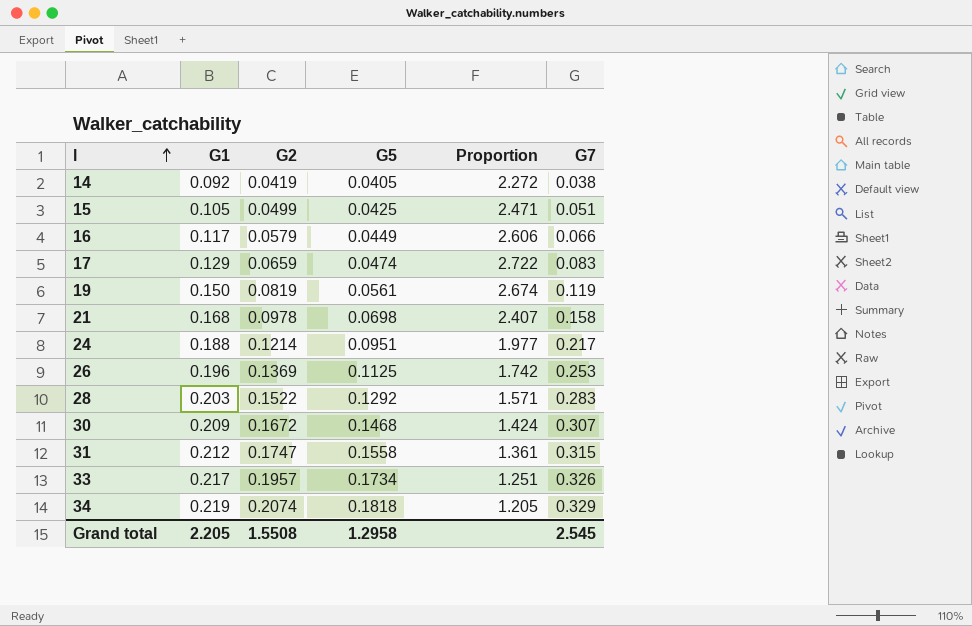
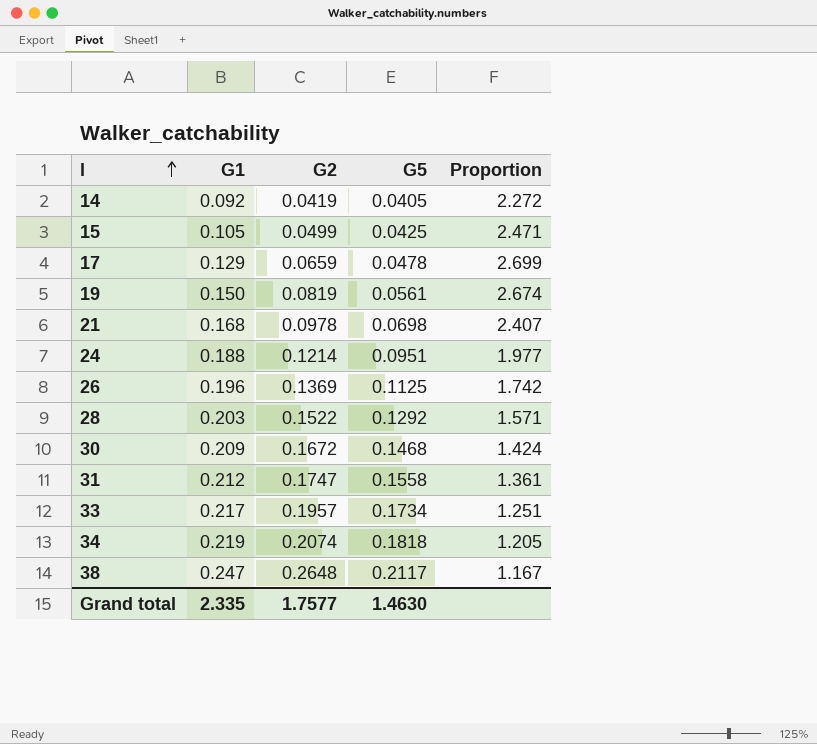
column G7 | position: 6 -> none
row 16: 0.117 | 0.0579 | 0.0449 | 2.606 | 0.066 -> none
17 | G5: 0.0474 -> 0.0478
17 | Proportion: 2.722 -> 2.699
row 38: none -> 0.247 | 0.2648 | 0.2117 | 1.167
Grand total | G1: 2.205 -> 2.335
Grand total | G2: 1.5508 -> 1.7577
Grand total | G5: 1.2958 -> 1.4630

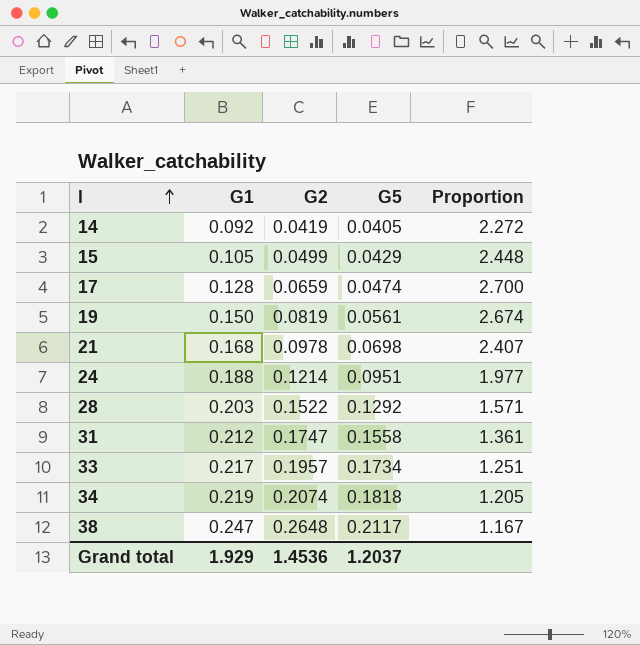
row 26: 0.196 | 0.1369 | 0.1125 | 1.742 -> none
row 30: 0.209 | 0.1672 | 0.1468 | 1.424 -> none
15 | G5: 0.0425 -> 0.0429
15 | Proportion: 2.471 -> 2.448
17 | G1: 0.129 -> 0.128
17 | G5: 0.0478 -> 0.0474
17 | Proportion: 2.699 -> 2.700
Grand total | G1: 2.335 -> 1.929
Grand total | G2: 1.7577 -> 1.4536
Grand total | G5: 1.4630 -> 1.2037

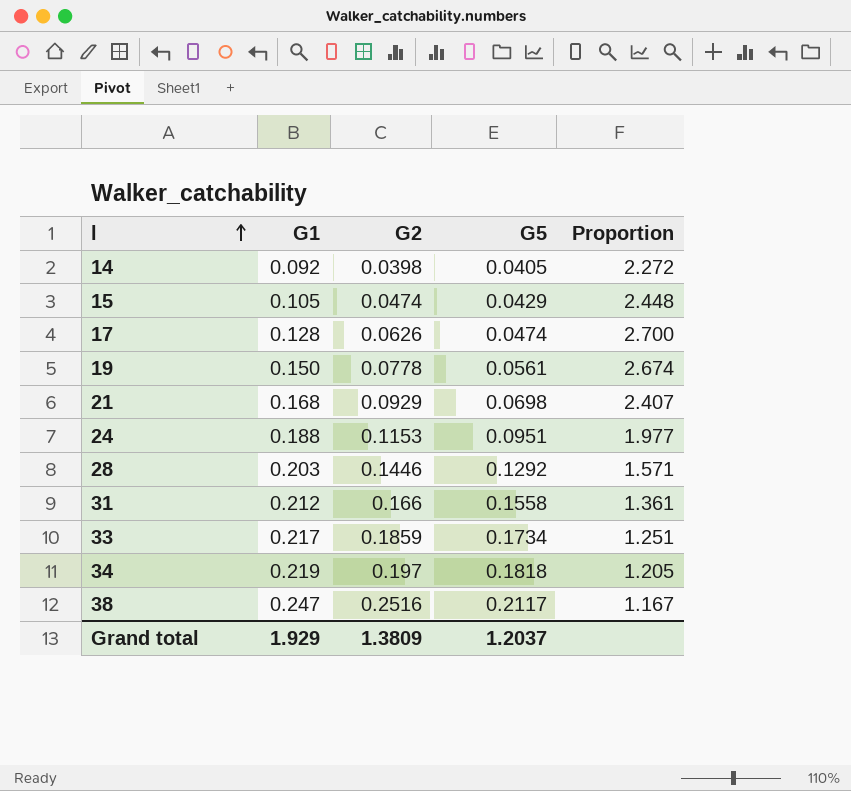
14 | G2: 0.0419 -> 0.0398
15 | G2: 0.0499 -> 0.0474
17 | G2: 0.0659 -> 0.0626
19 | G2: 0.0819 -> 0.0778
21 | G2: 0.0978 -> 0.0929
24 | G2: 0.1214 -> 0.1153
28 | G2: 0.1522 -> 0.1446
31 | G2: 0.1747 -> 0.166
33 | G2: 0.1957 -> 0.1859
34 | G2: 0.2074 -> 0.197
38 | G2: 0.2648 -> 0.2516
Grand total | G2: 1.4536 -> 1.3809

